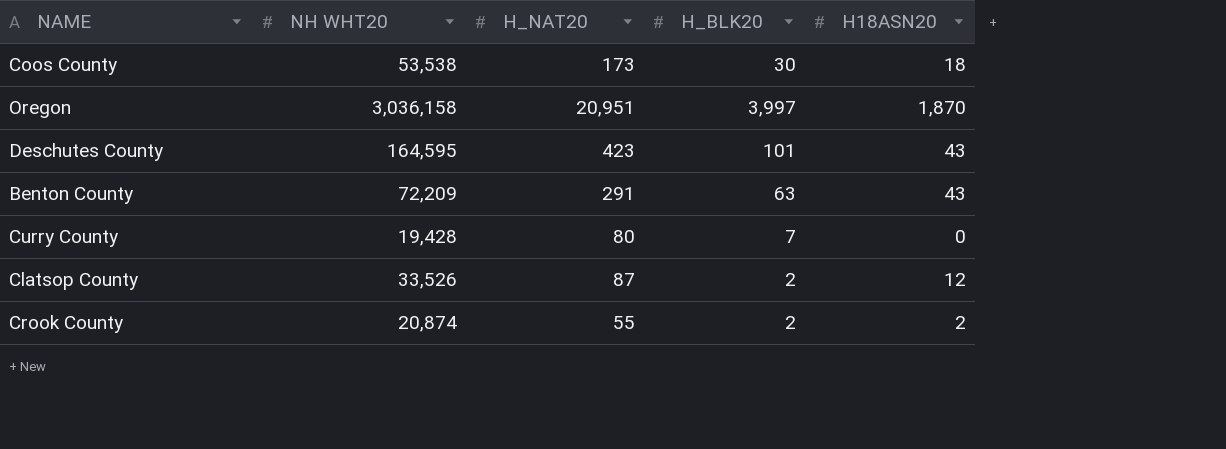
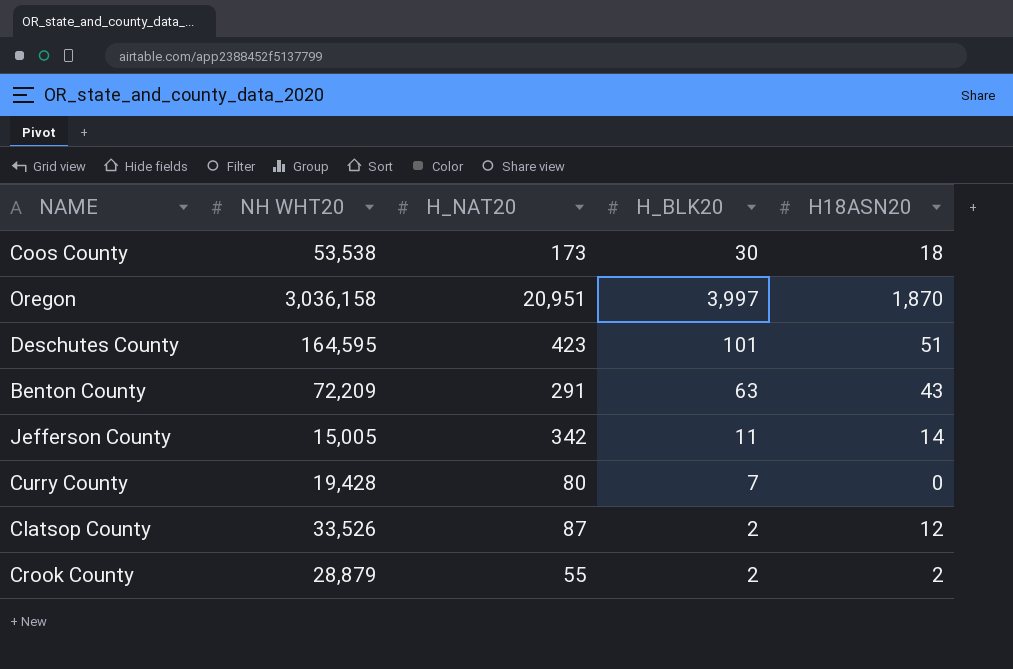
Deschutes County | H18ASN20: 43 -> 51
row Jefferson County: none -> 15,005 | 342 | 11 | 14
Crook County | NH WHT20: 20,874 -> 28,879

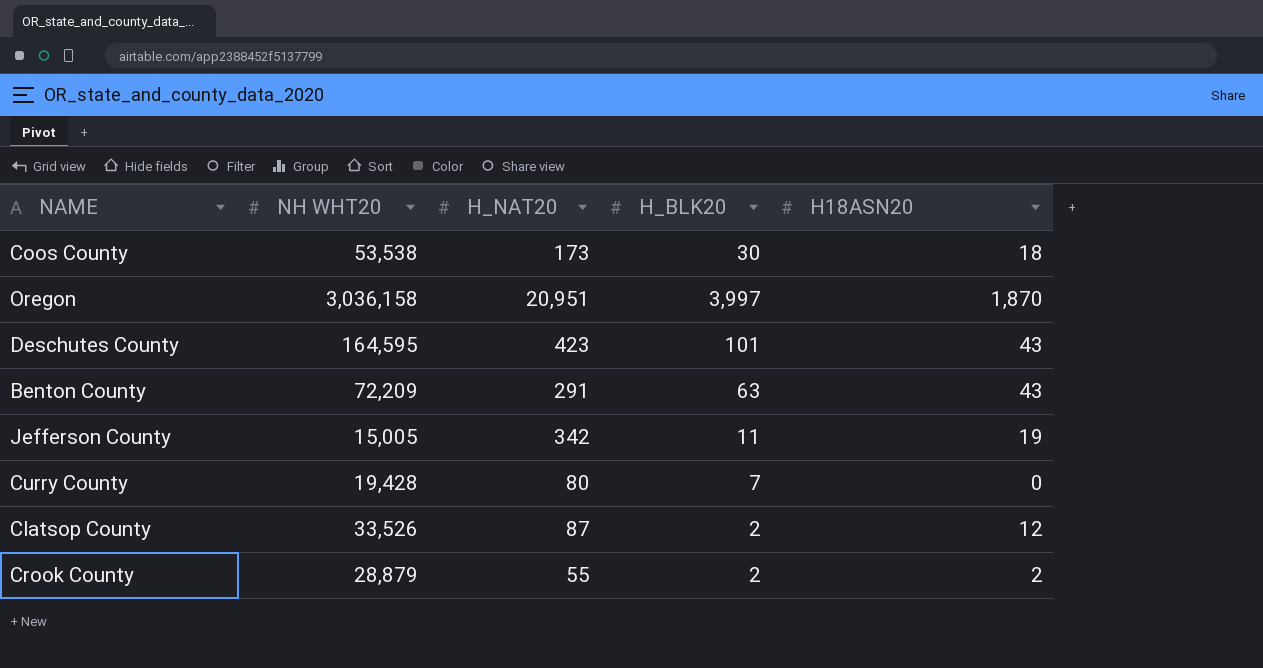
Deschutes County | H18ASN20: 51 -> 43
Jefferson County | H18ASN20: 14 -> 19

